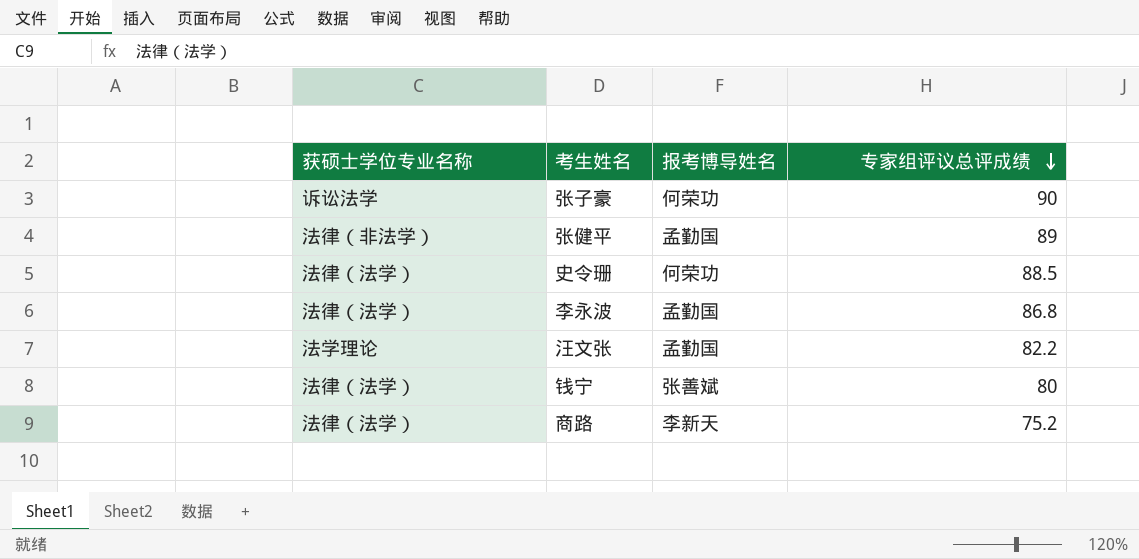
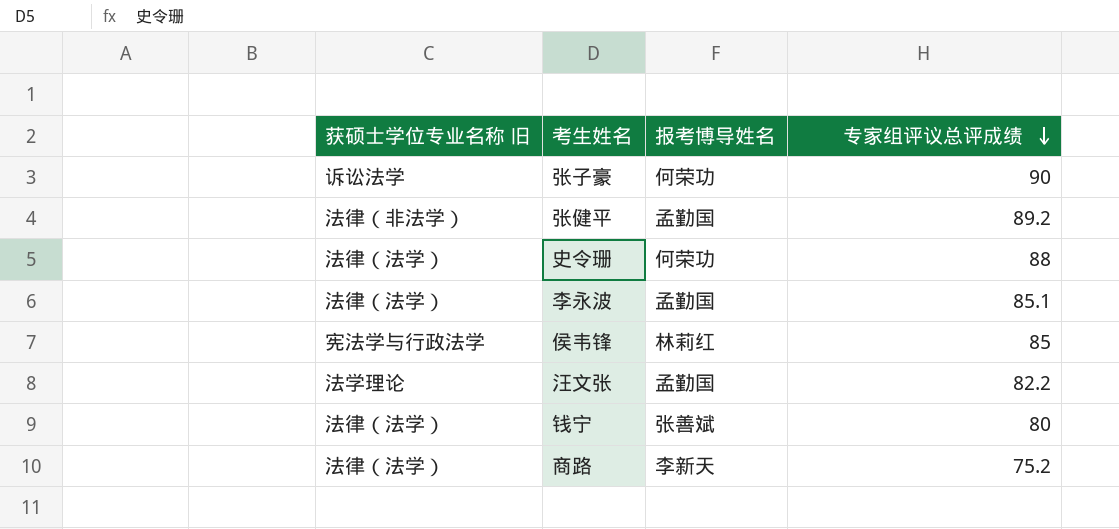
column name: 获硕士学位专业名称 -> 获硕士学位专业名称 旧
张健平 | 专家组评议总评成绩: 89 -> 89.2
史令珊 | 专家组评议总评成绩: 88.5 -> 88
李永波 | 专家组评议总评成绩: 86.8 -> 85.1
row 侯韦锋: none -> 宪法学与行政法学 | 林莉红 | 85

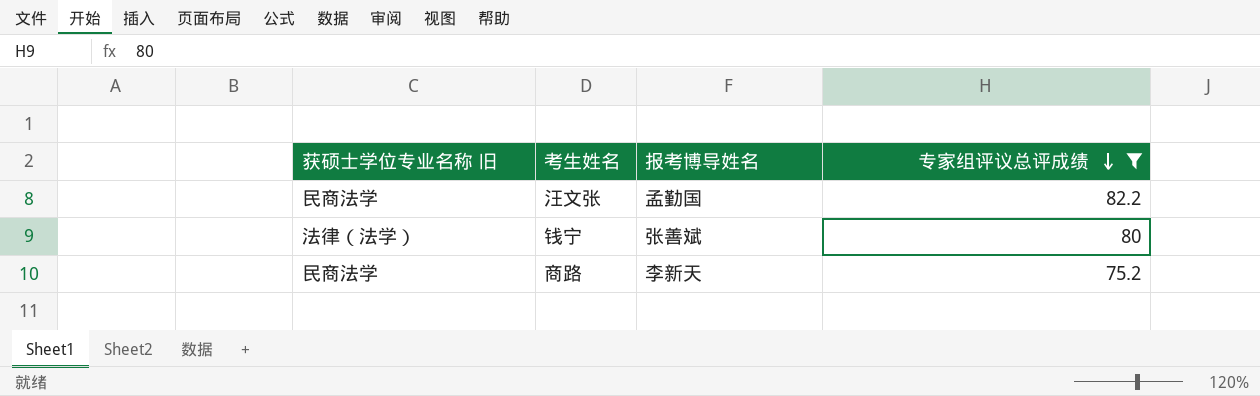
filter: none -> 专家组评议总评成绩 <= 82.2
汪文张 | 获硕士学位专业名称 旧: 法学理论 -> 民商法学
商路 | 获硕士学位专业名称 旧: 法律（法学） -> 民商法学

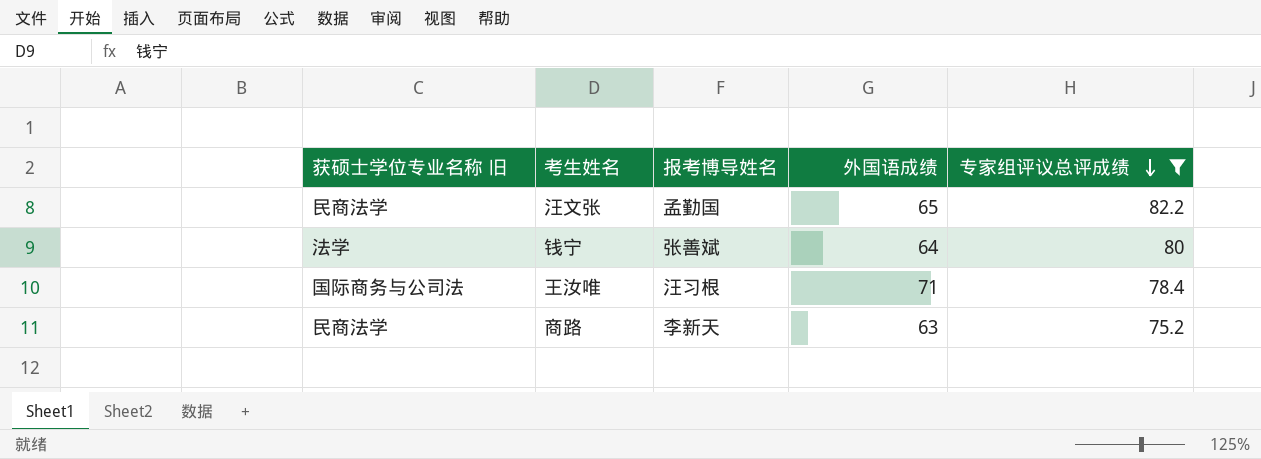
column 外国语成绩 | position: none -> 4
钱宁 | 获硕士学位专业名称 旧: 法律（法学） -> 法学
row 王汝唯: none -> 国际商务与公司法 | 汪习根 | 71 | 78.4

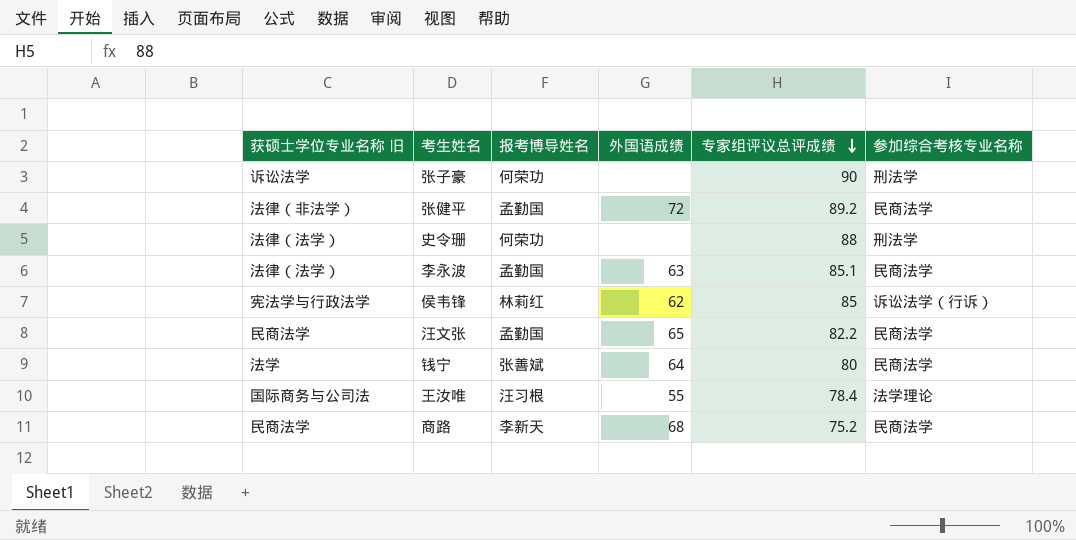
filter: 专家组评议总评成绩 <= 82.2 -> none
column 参加综合考核专业名称 | position: none -> 6
王汝唯 | 外国语成绩: 71 -> 55
商路 | 外国语成绩: 63 -> 68

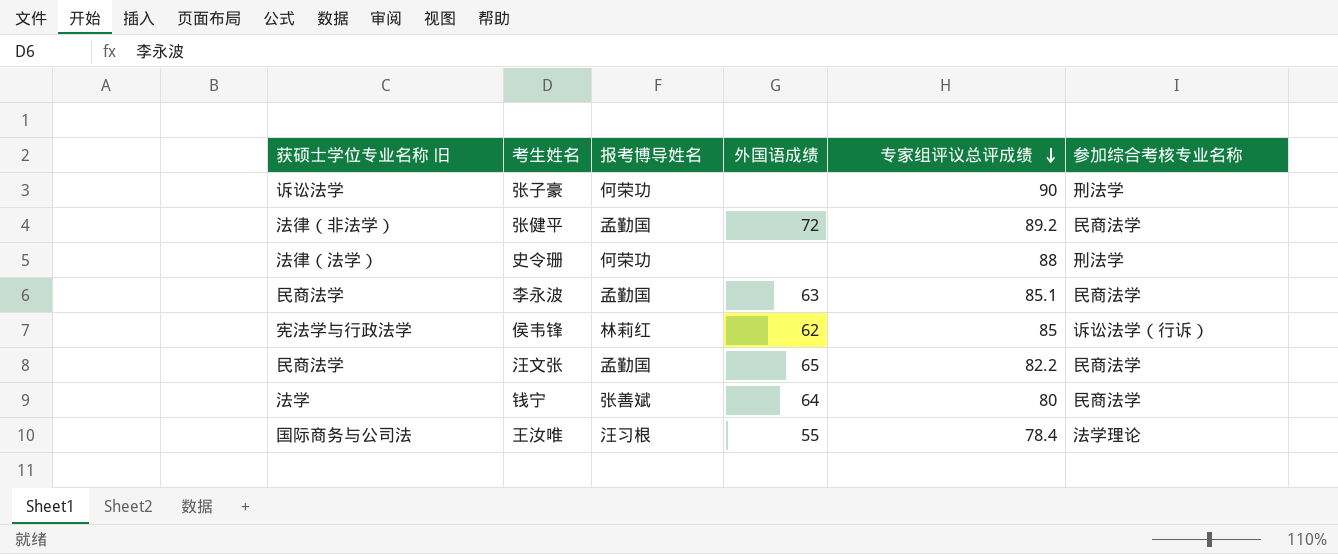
row 商路: 民商法学 | 李新天 | 68 | 75.2 | 民商法学 -> none
李永波 | 获硕士学位专业名称 旧: 法律（法学） -> 民商法学

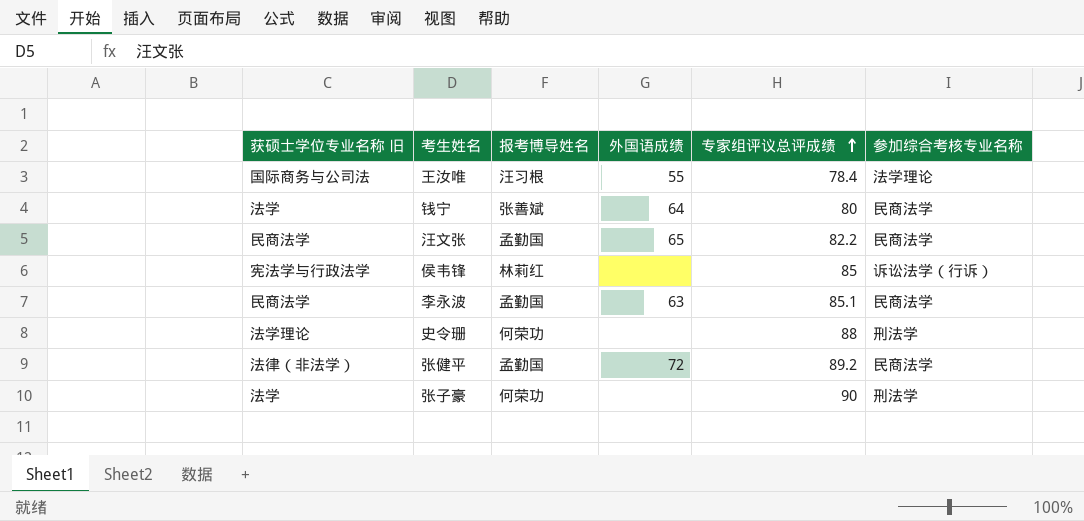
row order: 专家组评议总评成绩 descending -> 专家组评议总评成绩 ascending
侯韦锋 | 外国语成绩: 62 -> none
史令珊 | 获硕士学位专业名称 旧: 法律（法学） -> 法学理论
张子豪 | 获硕士学位专业名称 旧: 诉讼法学 -> 法学

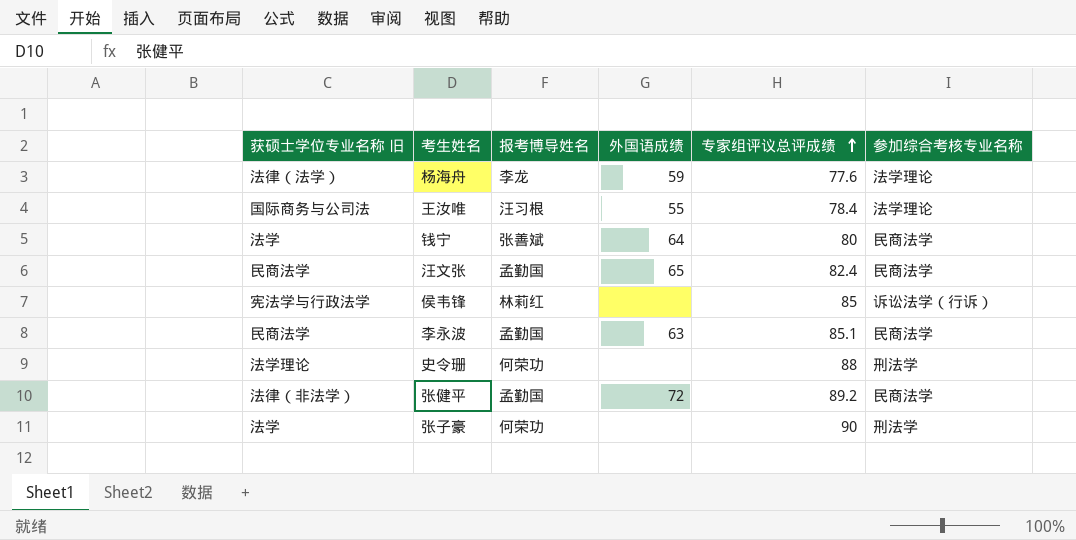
row 杨海舟: none -> 法律（法学） | 李龙 | 59 | 77.6 | 法学理论
汪文张 | 专家组评议总评成绩: 82.2 -> 82.4

